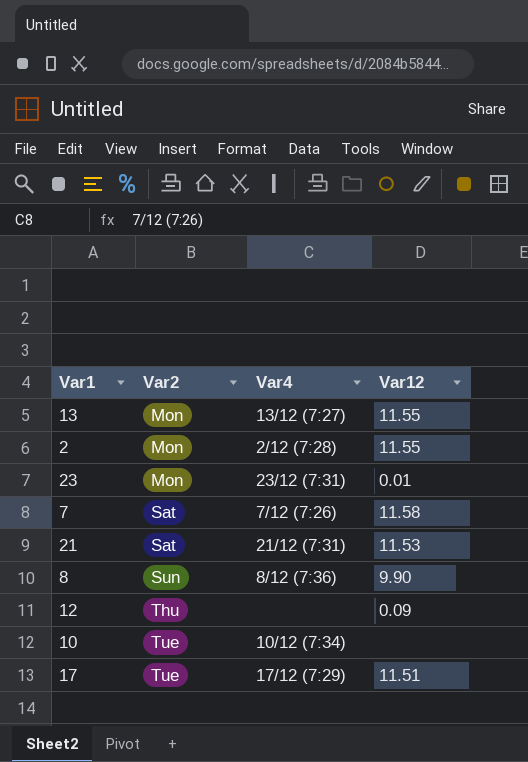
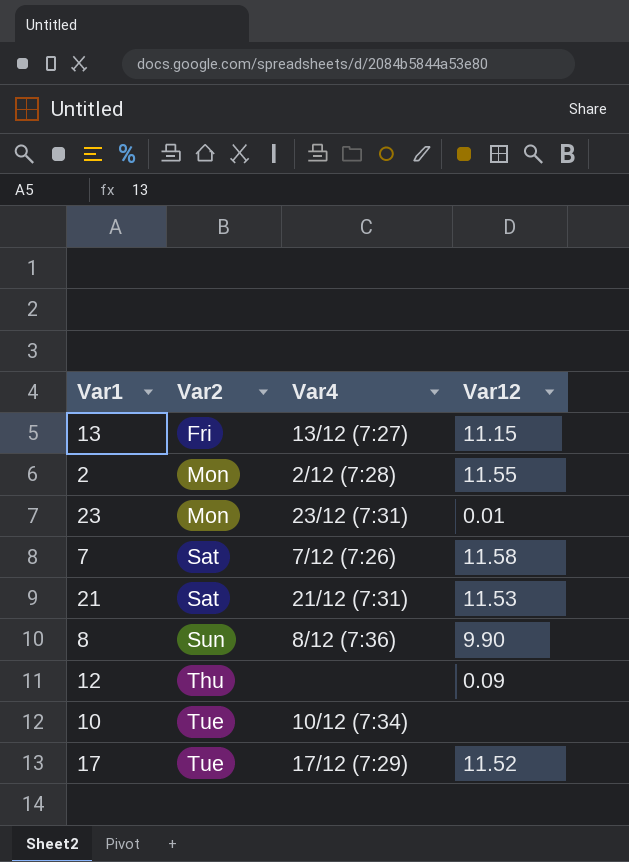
13 | Var2: Mon -> Fri
13 | Var12: 11.55 -> 11.15
17 | Var12: 11.51 -> 11.52

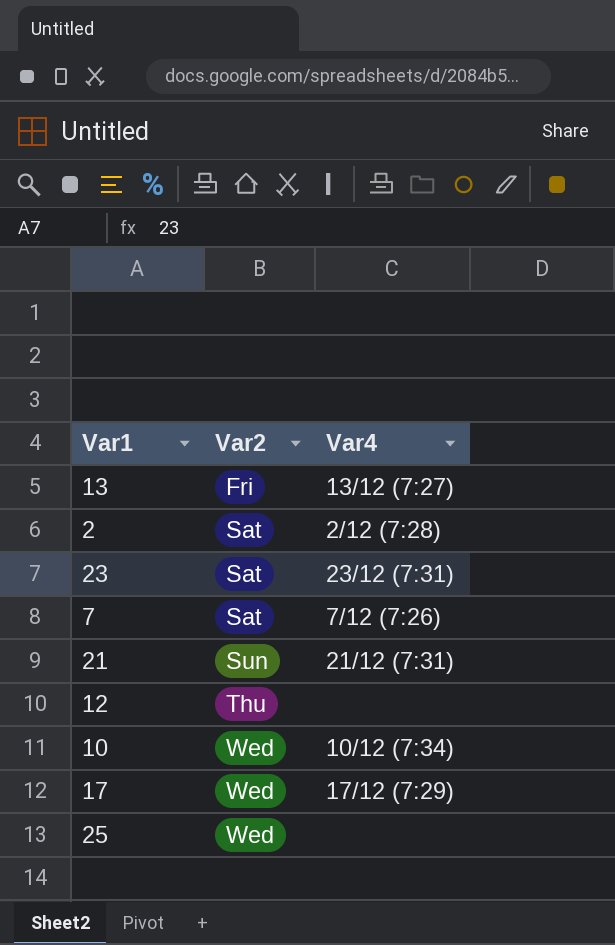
column Var12 | position: 4 -> none
row 8: Sun | 8/12 (7:36) | 9.90 -> none
2 | Var2: Mon -> Sat
23 | Var2: Mon -> Sat
21 | Var2: Sat -> Sun
10 | Var2: Tue -> Wed
17 | Var2: Tue -> Wed
row 25: none -> Wed | none

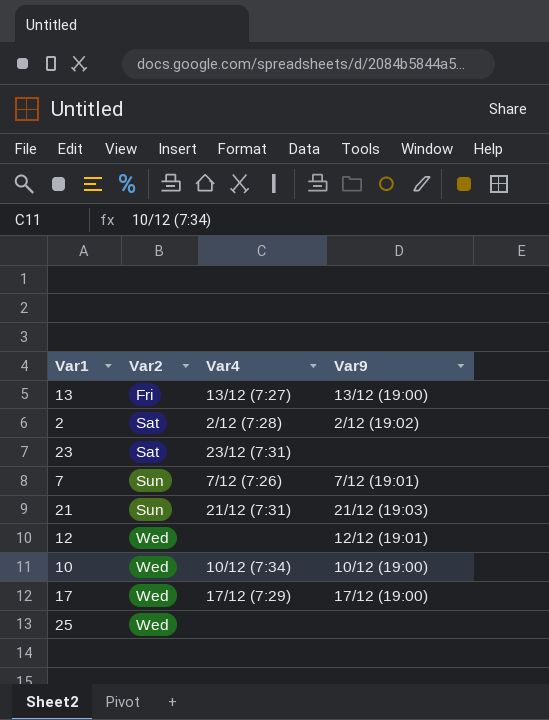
column Var9 | position: none -> 4
7 | Var2: Sat -> Sun
12 | Var2: Thu -> Wed

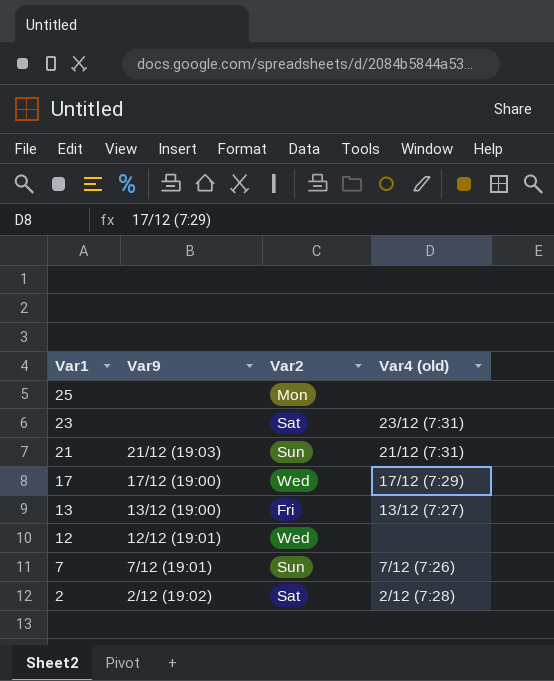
row order: Var2 ascending -> Var1 descending
column Var9 | position: 4 -> 2
column name: Var4 -> Var4 (old)
row 10: Wed | 10/12 (7:34) | 10/12 (19:00) -> none
25 | Var2: Wed -> Mon

